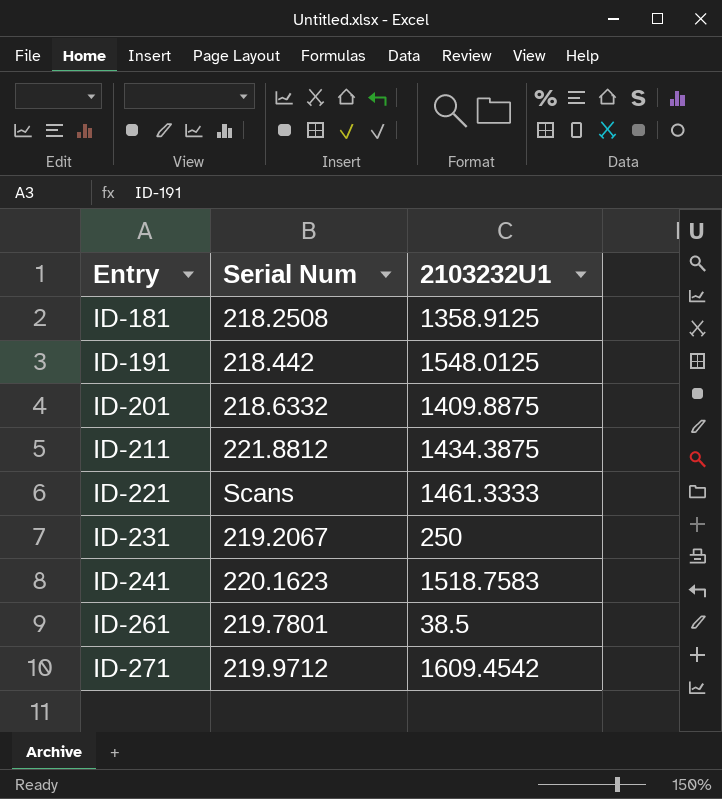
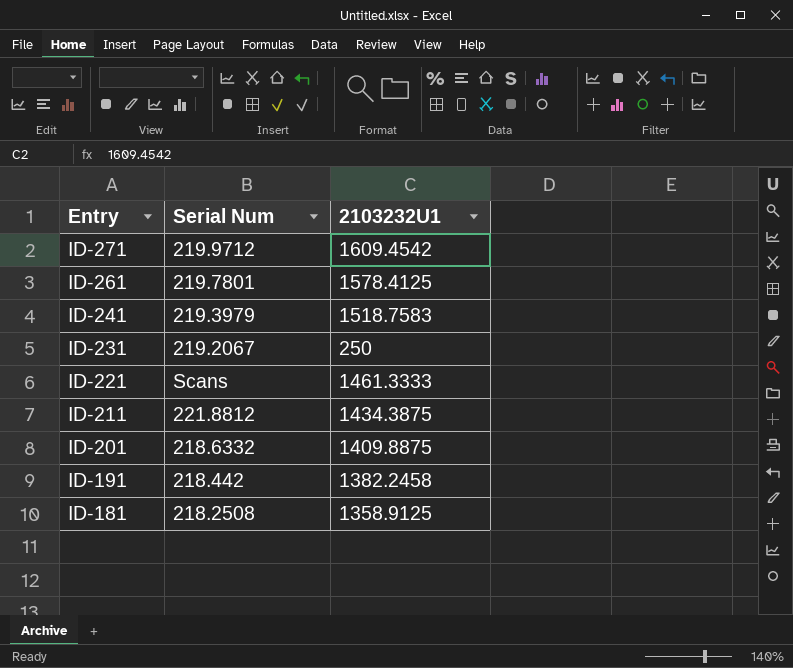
row order: Entry ascending -> Entry descending
ID-261 | 2103232U1: 38.5 -> 1578.4125
ID-241 | Serial Num: 220.1623 -> 219.3979
ID-191 | 2103232U1: 1548.0125 -> 1382.2458

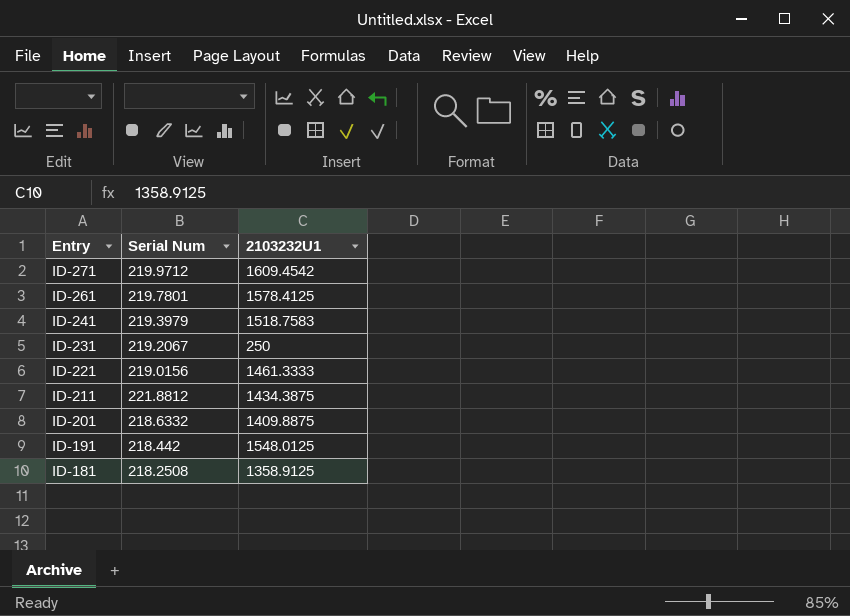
ID-221 | Serial Num: Scans -> 219.0156
ID-191 | 2103232U1: 1382.2458 -> 1548.0125

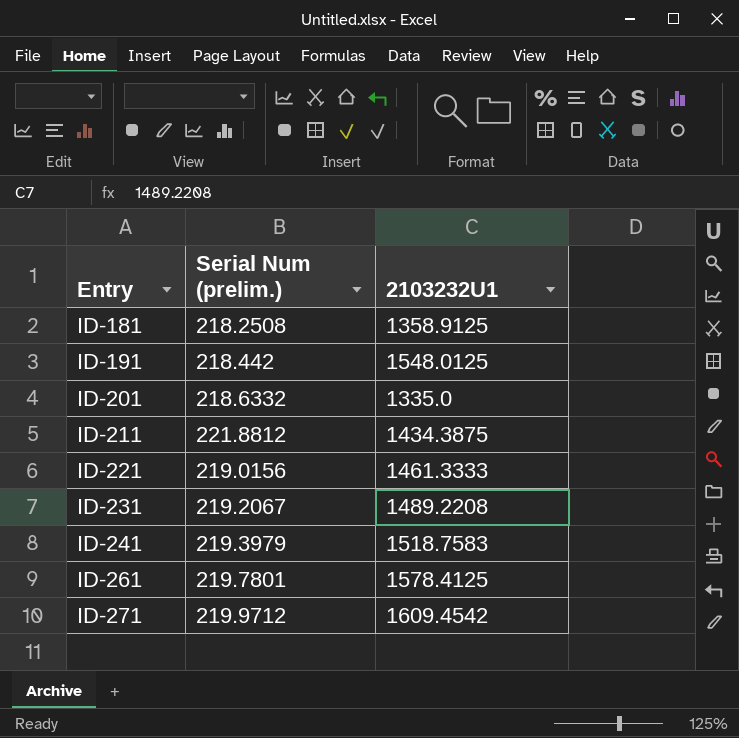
row order: Entry descending -> Entry ascending
column name: Serial Num -> Serial Num (prelim.)
ID-201 | 2103232U1: 1409.8875 -> 1335.0
ID-231 | 2103232U1: 250 -> 1489.2208

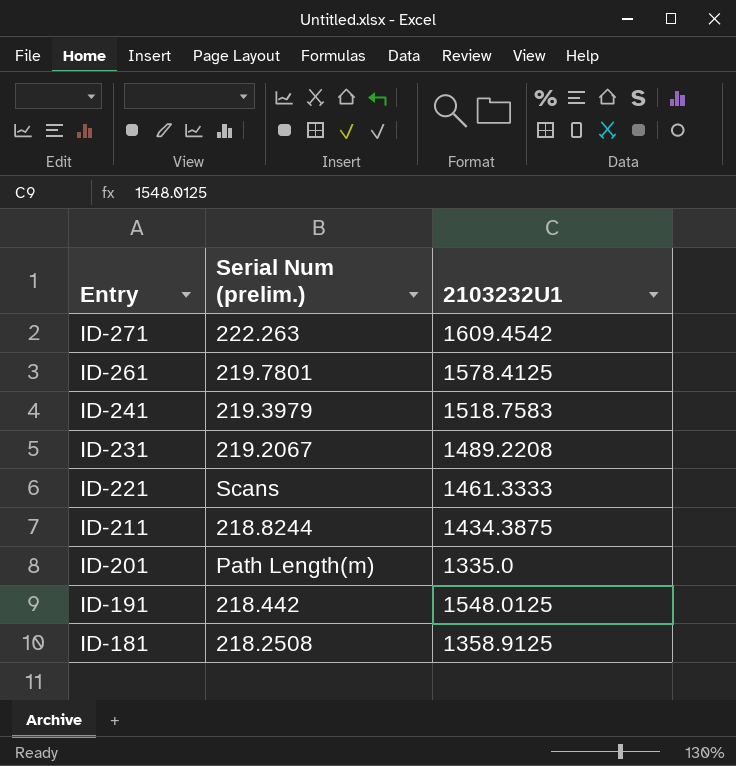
row order: Entry ascending -> Entry descending
ID-271 | Serial Num (prelim.): 219.9712 -> 222.263
ID-221 | Serial Num (prelim.): 219.0156 -> Scans
ID-211 | Serial Num (prelim.): 221.8812 -> 218.8244
ID-201 | Serial Num (prelim.): 218.6332 -> Path Length(m)

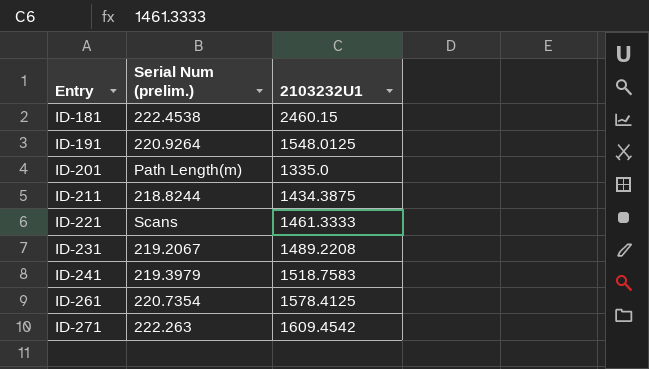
row order: Entry descending -> Entry ascending
ID-181 | Serial Num (prelim.): 218.2508 -> 222.4538
ID-181 | 2103232U1: 1358.9125 -> 2460.15
ID-191 | Serial Num (prelim.): 218.442 -> 220.9264
ID-261 | Serial Num (prelim.): 219.7801 -> 220.7354

